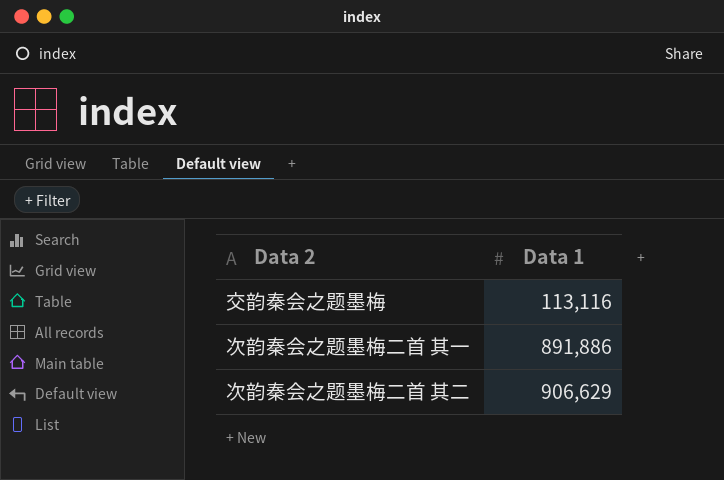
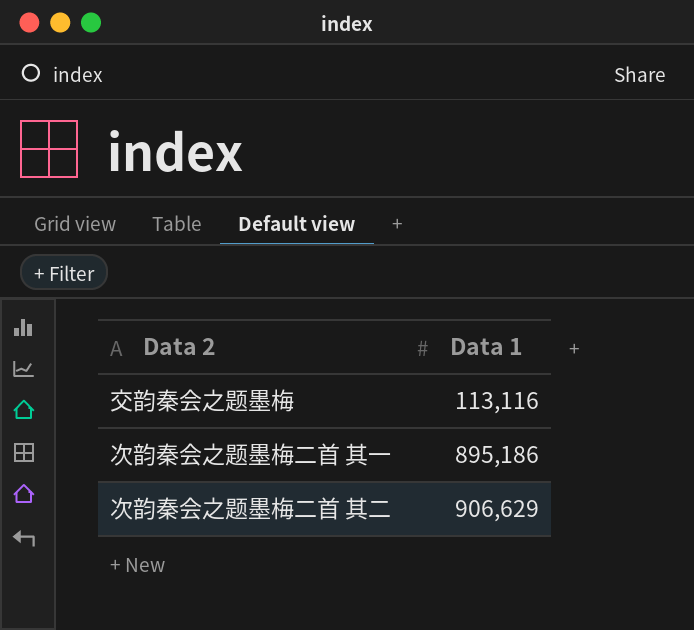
次韵秦会之题墨梅二首 其一 | Data 1: 891,886 -> 895,186

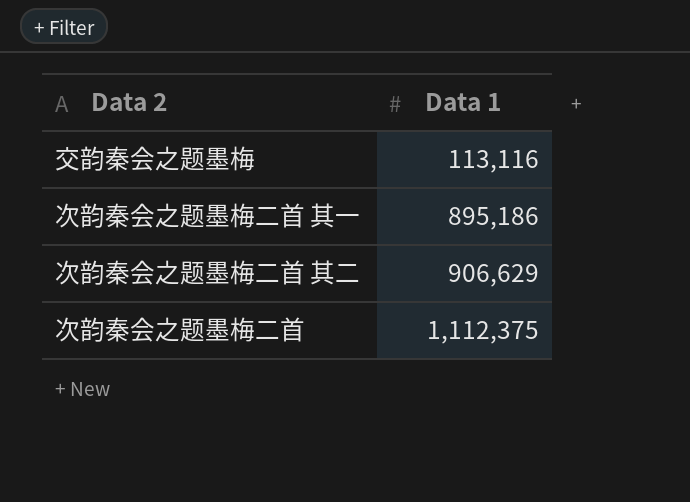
row 次韵秦会之题墨梅二首: none -> 1,112,375

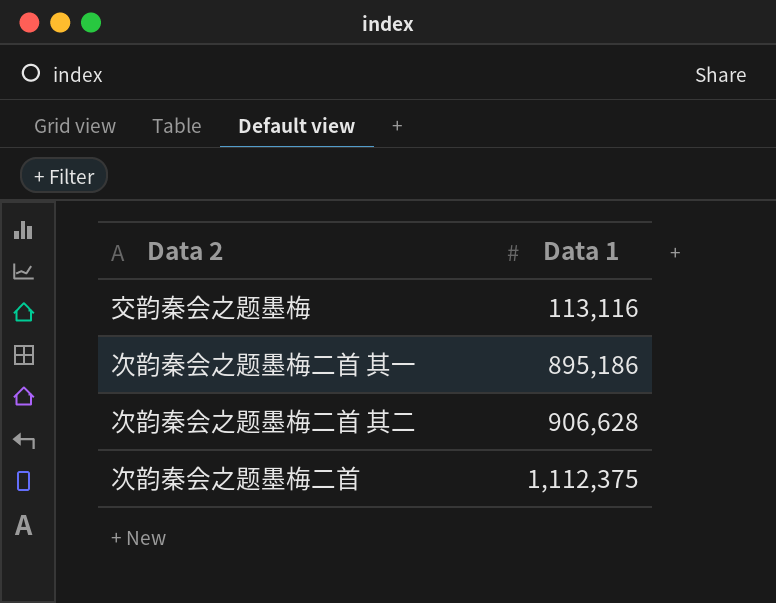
次韵秦会之题墨梅二首 其二 | Data 1: 906,629 -> 906,628

